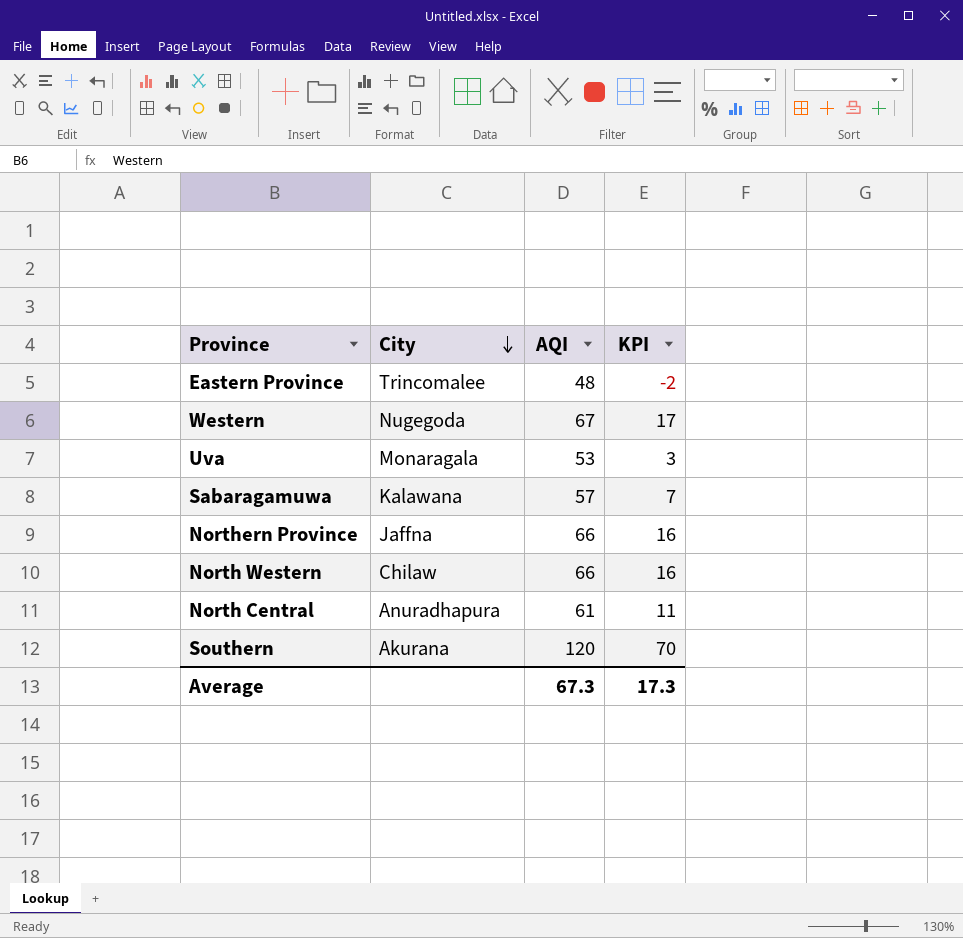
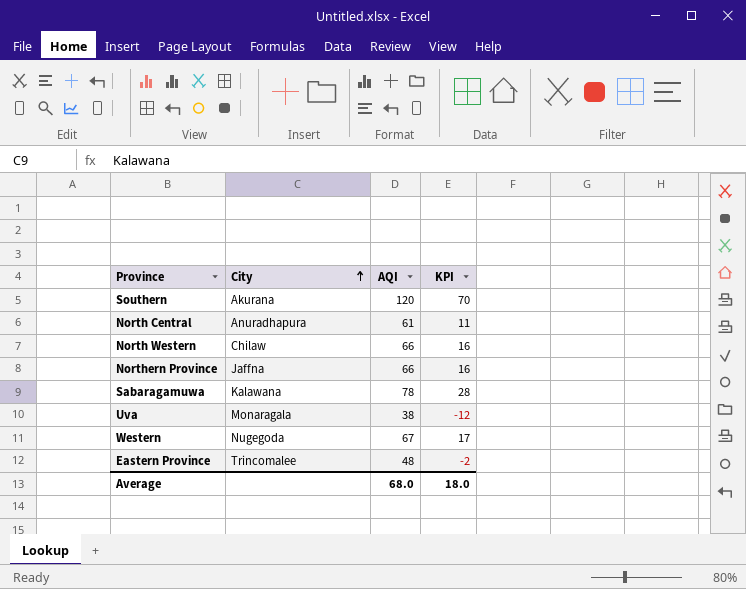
row order: City descending -> City ascending
Sabaragamuwa | AQI: 57 -> 78
Sabaragamuwa | KPI: 7 -> 28
Uva | AQI: 53 -> 38
Uva | KPI: 3 -> -12
Average | AQI: 67.3 -> 68.0
Average | KPI: 17.3 -> 18.0

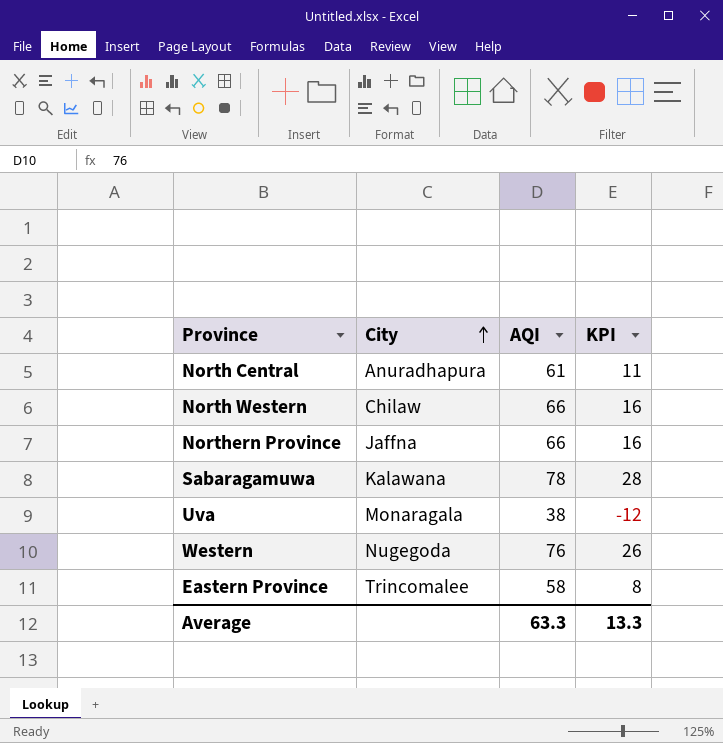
row Southern: Akurana | 120 | 70 -> none
Western | AQI: 67 -> 76
Western | KPI: 17 -> 26
Eastern Province | AQI: 48 -> 58
Eastern Province | KPI: -2 -> 8
Average | AQI: 68.0 -> 63.3
Average | KPI: 18.0 -> 13.3

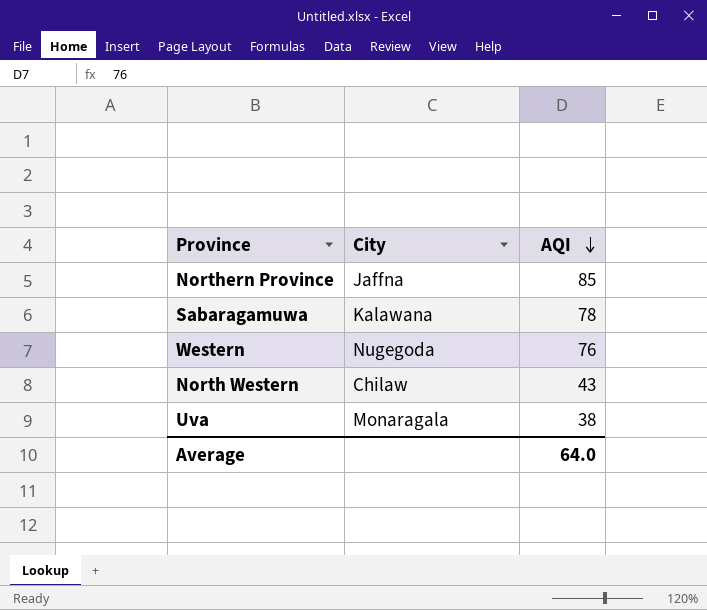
row order: City ascending -> AQI descending
column KPI | formula: [AQI] - 50 -> none
row North Central: Anuradhapura | 61 | 11 -> none
row Eastern Province: Trincomalee | 58 | 8 -> none
Northern Province | AQI: 66 -> 85
North Western | AQI: 66 -> 43
Average | AQI: 63.3 -> 64.0

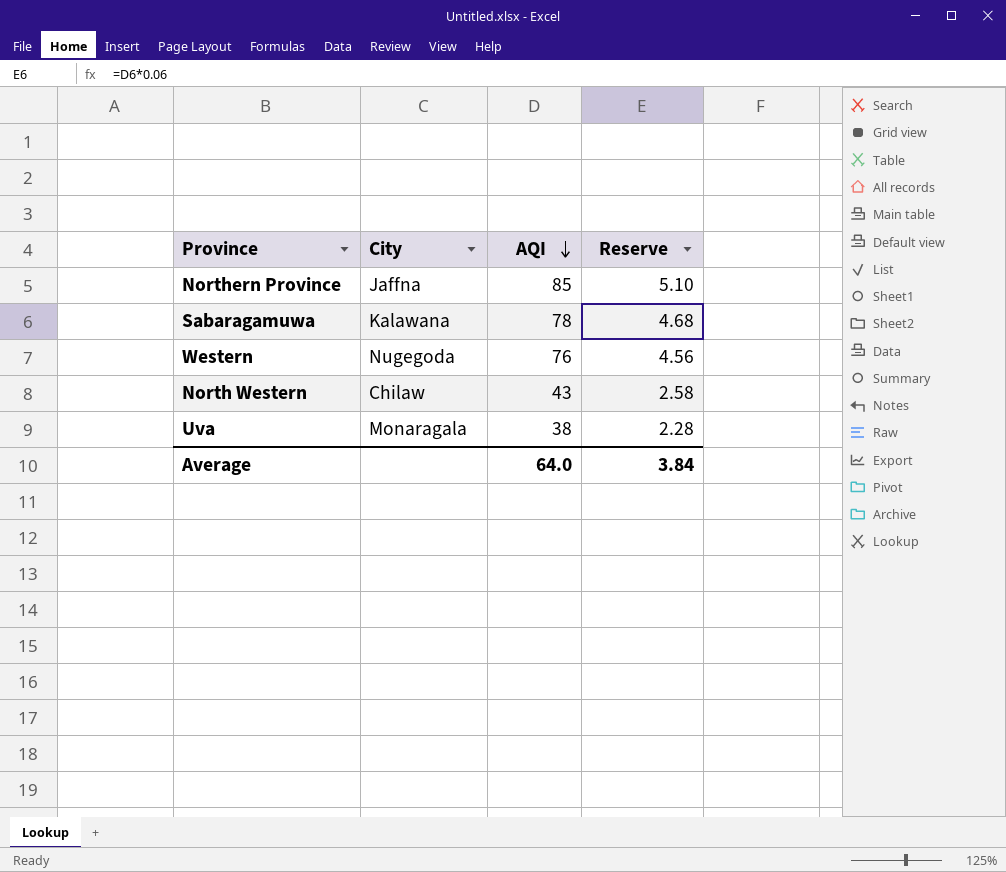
column Reserve | formula: none -> [AQI] * 0.06

